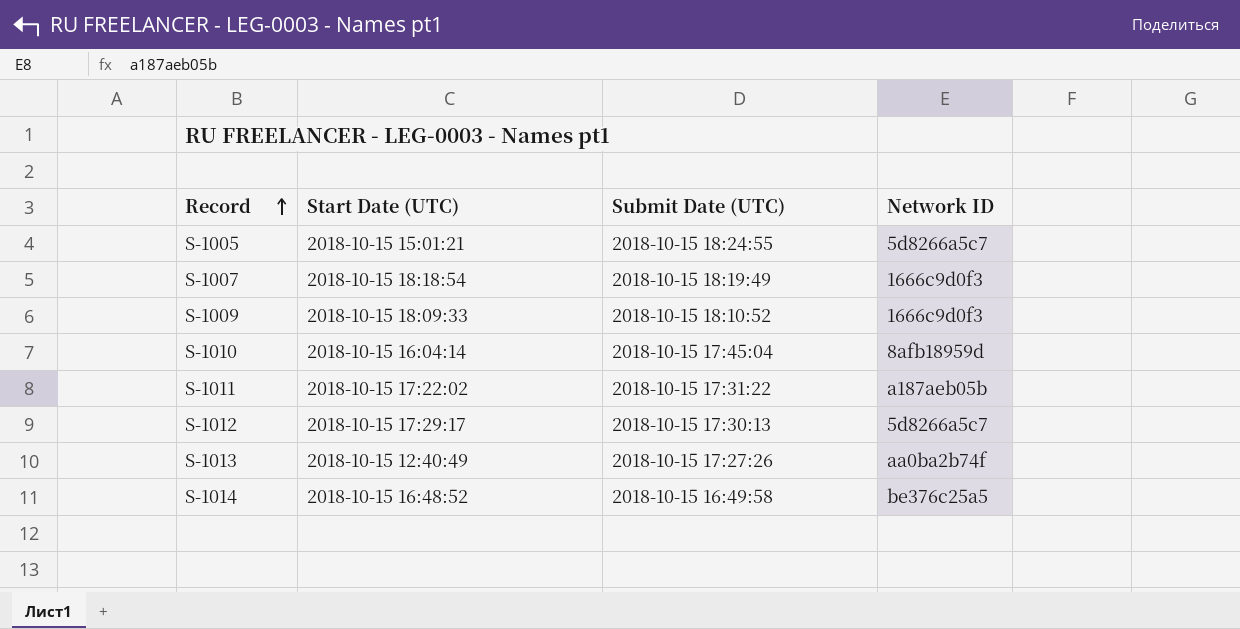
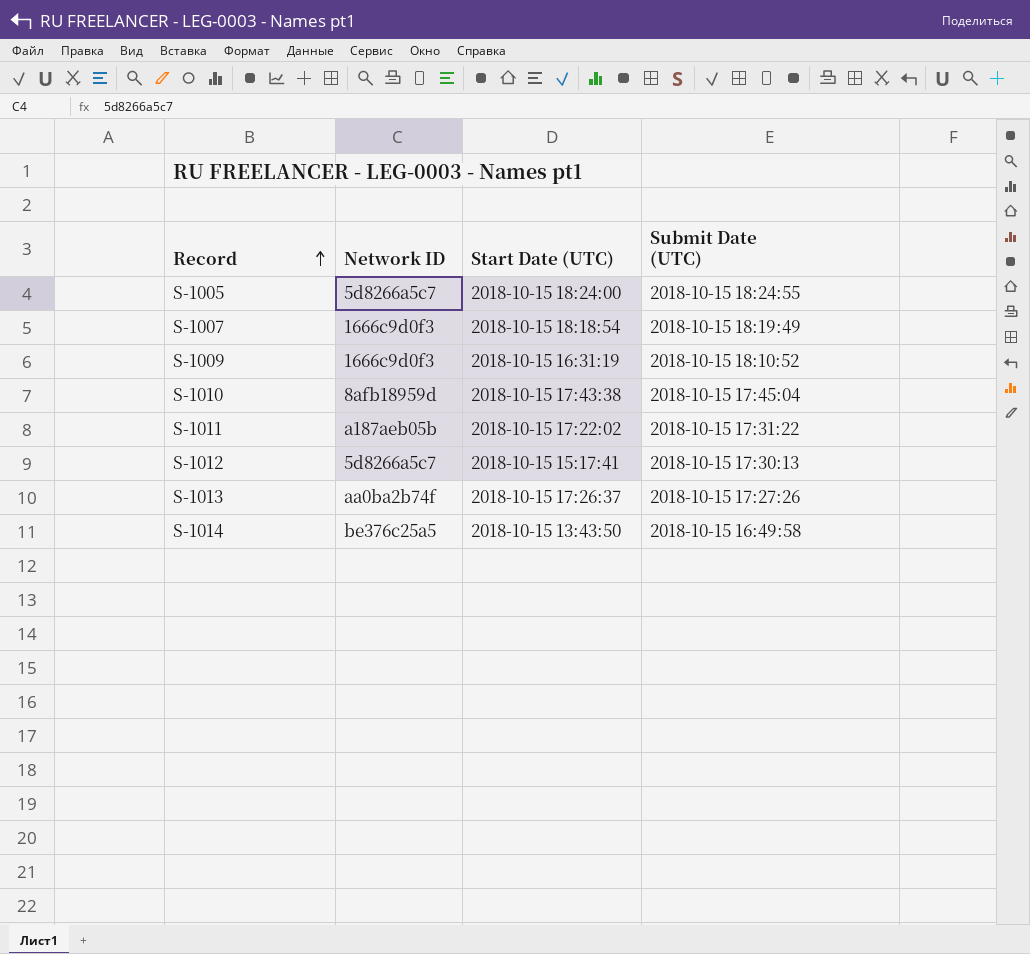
column Network ID | position: 4 -> 2
S-1005 | Start Date (UTC): 2018-10-15 15:01:21 -> 2018-10-15 18:24:00
S-1009 | Start Date (UTC): 2018-10-15 18:09:33 -> 2018-10-15 16:31:19
S-1010 | Start Date (UTC): 2018-10-15 16:04:14 -> 2018-10-15 17:43:38
S-1012 | Start Date (UTC): 2018-10-15 17:29:17 -> 2018-10-15 15:17:41
S-1013 | Start Date (UTC): 2018-10-15 12:40:49 -> 2018-10-15 17:26:37
S-1014 | Start Date (UTC): 2018-10-15 16:48:52 -> 2018-10-15 13:43:50

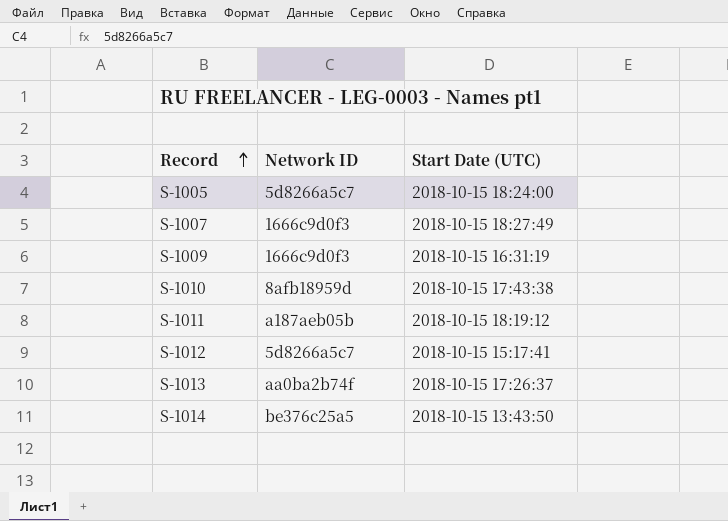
column Submit Date (UTC) | position: 4 -> none
S-1007 | Start Date (UTC): 2018-10-15 18:18:54 -> 2018-10-15 18:27:49
S-1011 | Start Date (UTC): 2018-10-15 17:22:02 -> 2018-10-15 18:19:12

